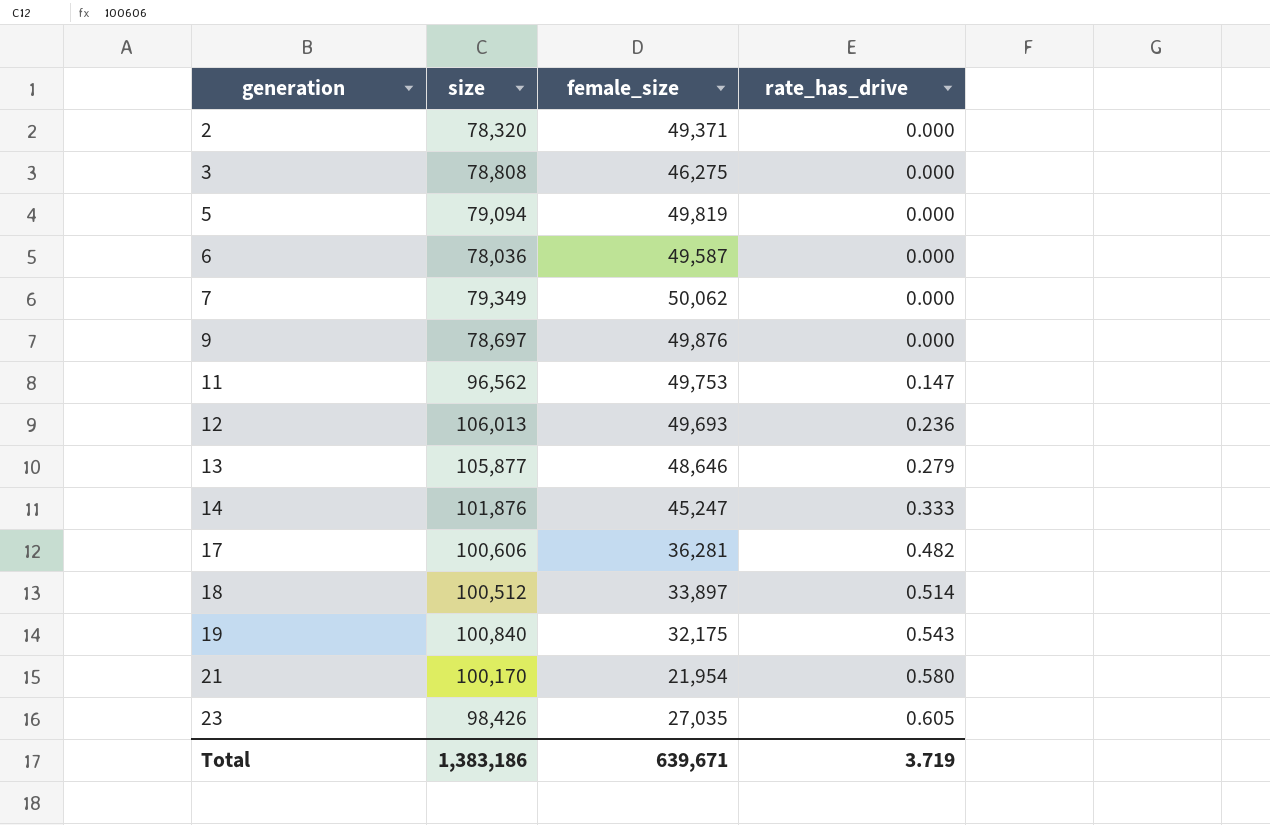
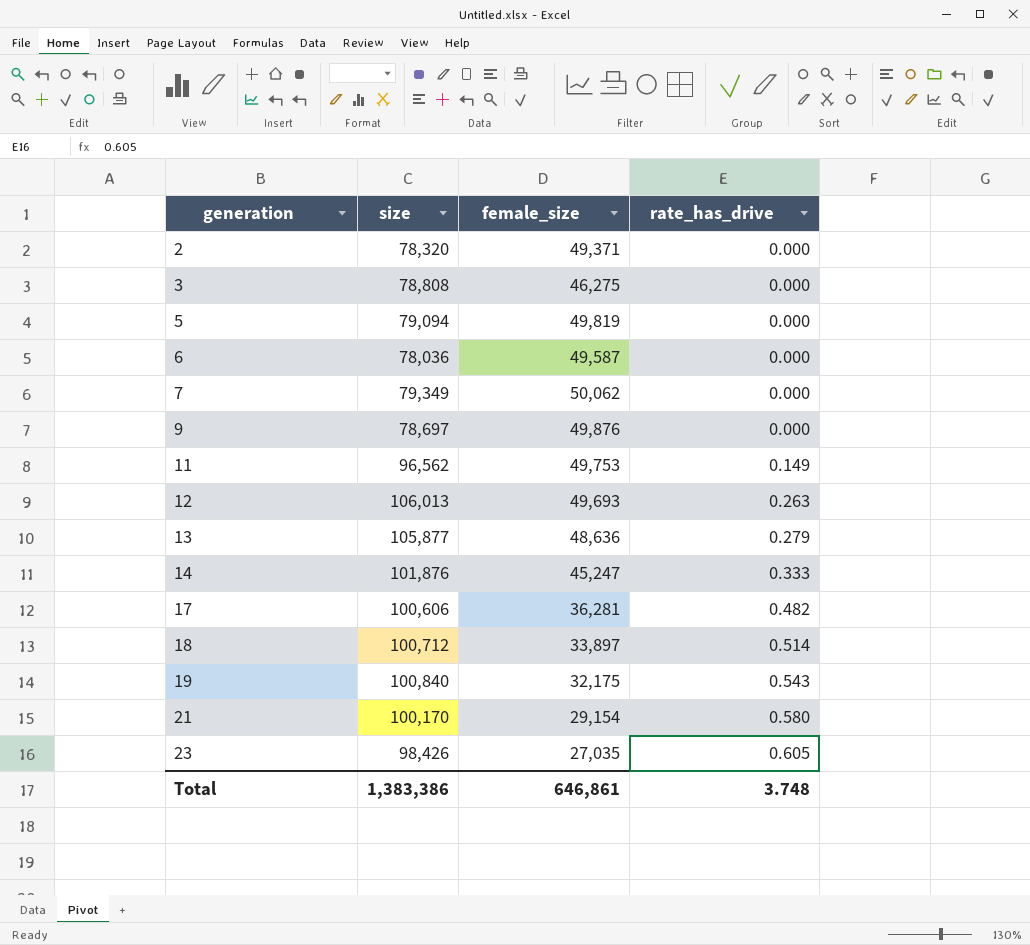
11 | rate_has_drive: 0.147 -> 0.149
12 | rate_has_drive: 0.236 -> 0.263
13 | female_size: 48,646 -> 48,636
18 | size: 100,512 -> 100,712
21 | female_size: 21,954 -> 29,154
Total | size: 1,383,186 -> 1,383,386
Total | female_size: 639,671 -> 646,861
Total | rate_has_drive: 3.719 -> 3.748

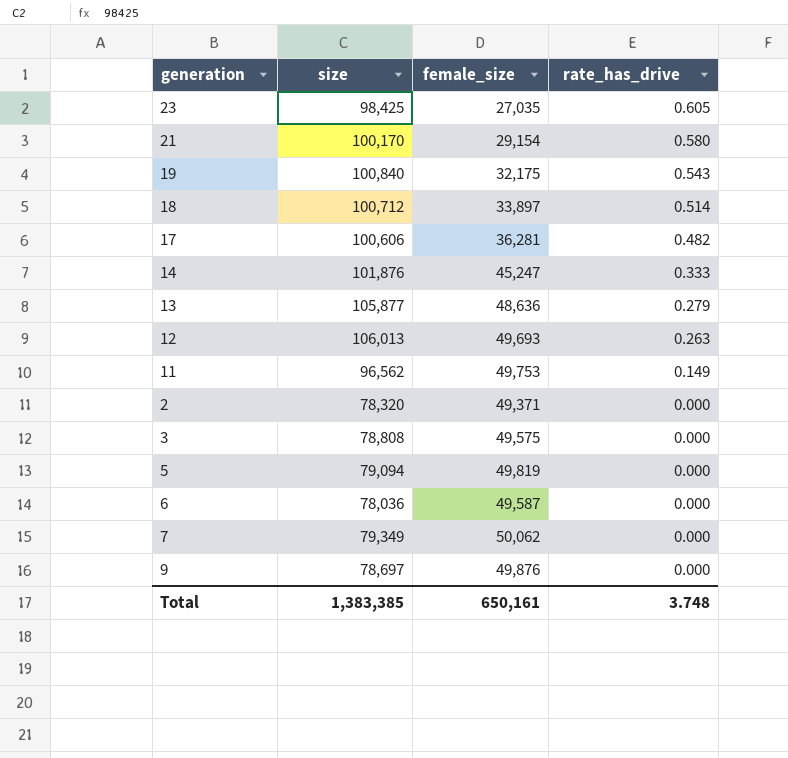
row order: generation ascending -> rate_has_drive descending
23 | size: 98,426 -> 98,425
3 | female_size: 46,275 -> 49,575
Total | size: 1,383,386 -> 1,383,385
Total | female_size: 646,861 -> 650,161

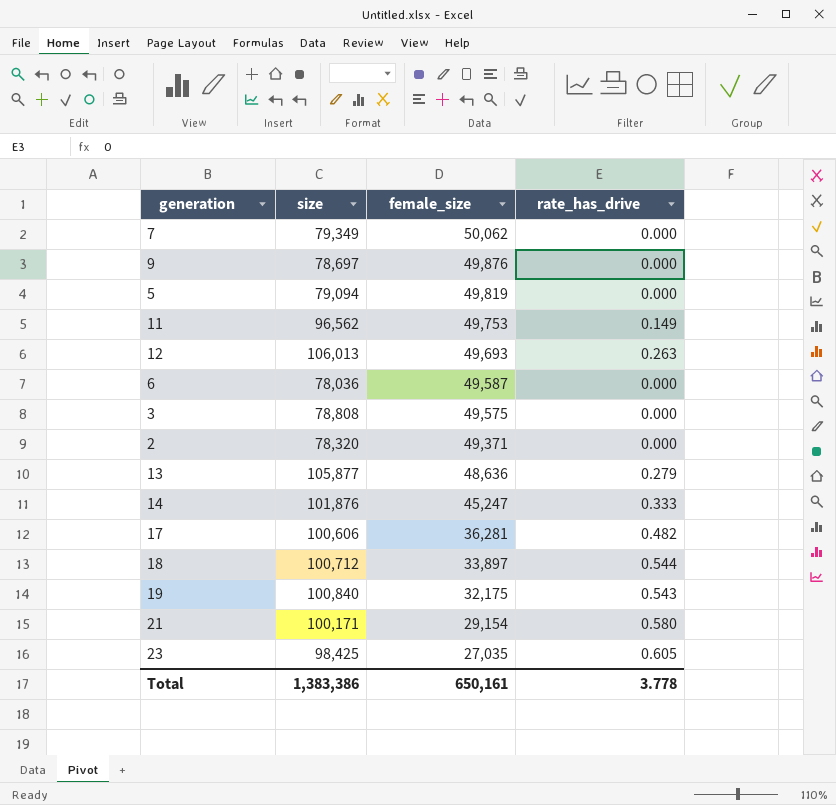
row order: rate_has_drive descending -> female_size descending
18 | rate_has_drive: 0.514 -> 0.544
21 | size: 100,170 -> 100,171
Total | size: 1,383,385 -> 1,383,386
Total | rate_has_drive: 3.748 -> 3.778

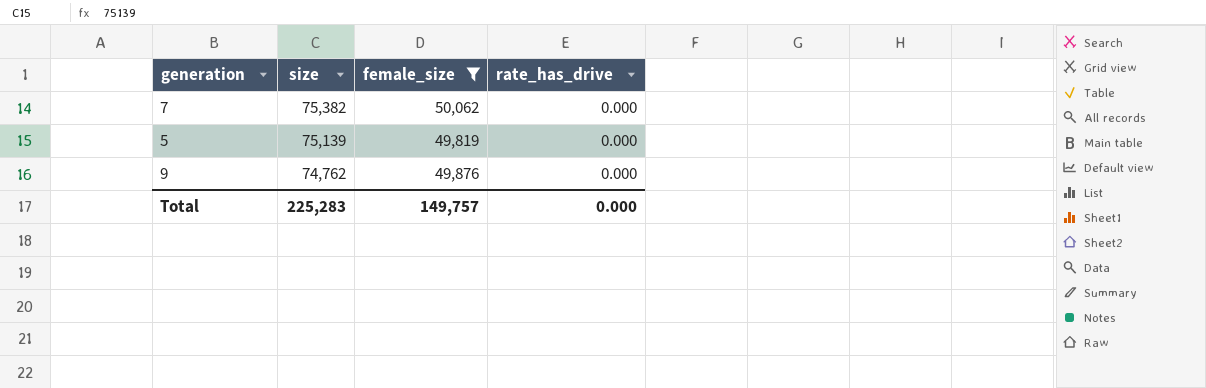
filter: none -> female_size >= 49,819
row order: female_size descending -> size descending
7 | size: 79,349 -> 75,382
5 | size: 79,094 -> 75,139
9 | size: 78,697 -> 74,762
Total | size: 1,383,386 -> 225,283
Total | female_size: 650,161 -> 149,757
Total | rate_has_drive: 3.778 -> 0.000

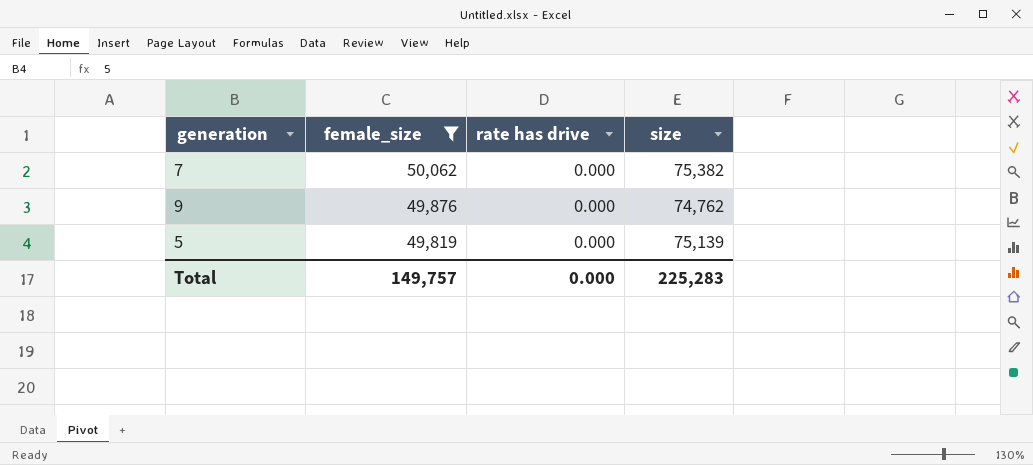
row order: size descending -> female_size descending
column name: rate_has_drive -> rate has drive
column size | position: 2 -> 4

